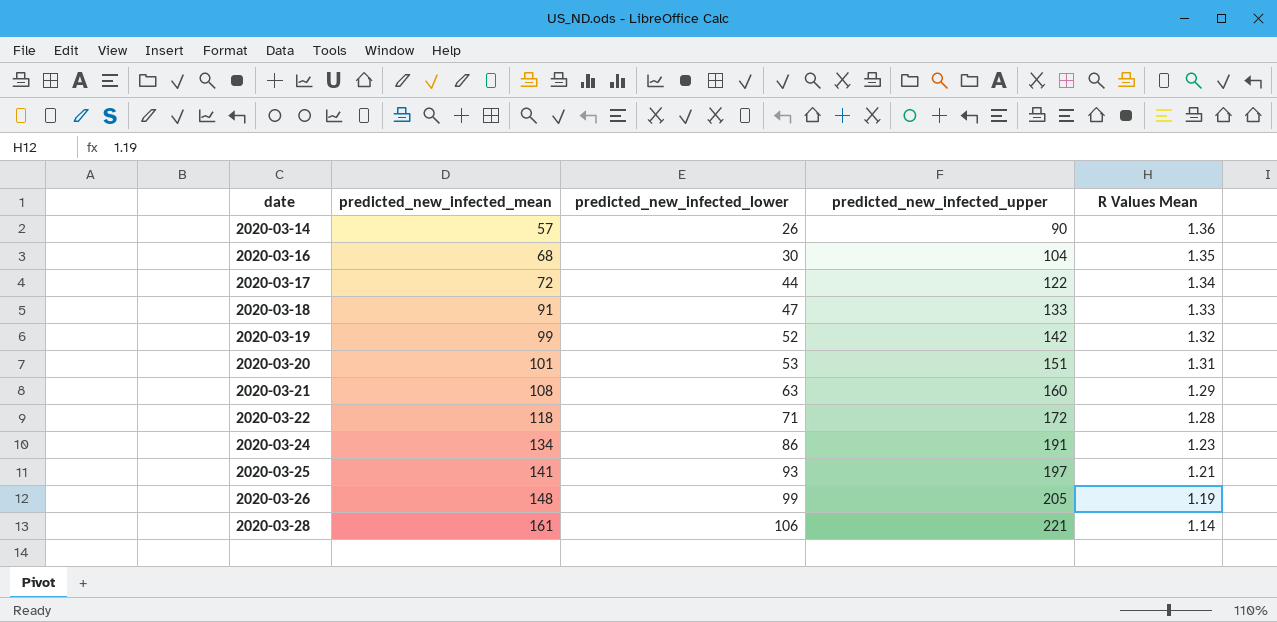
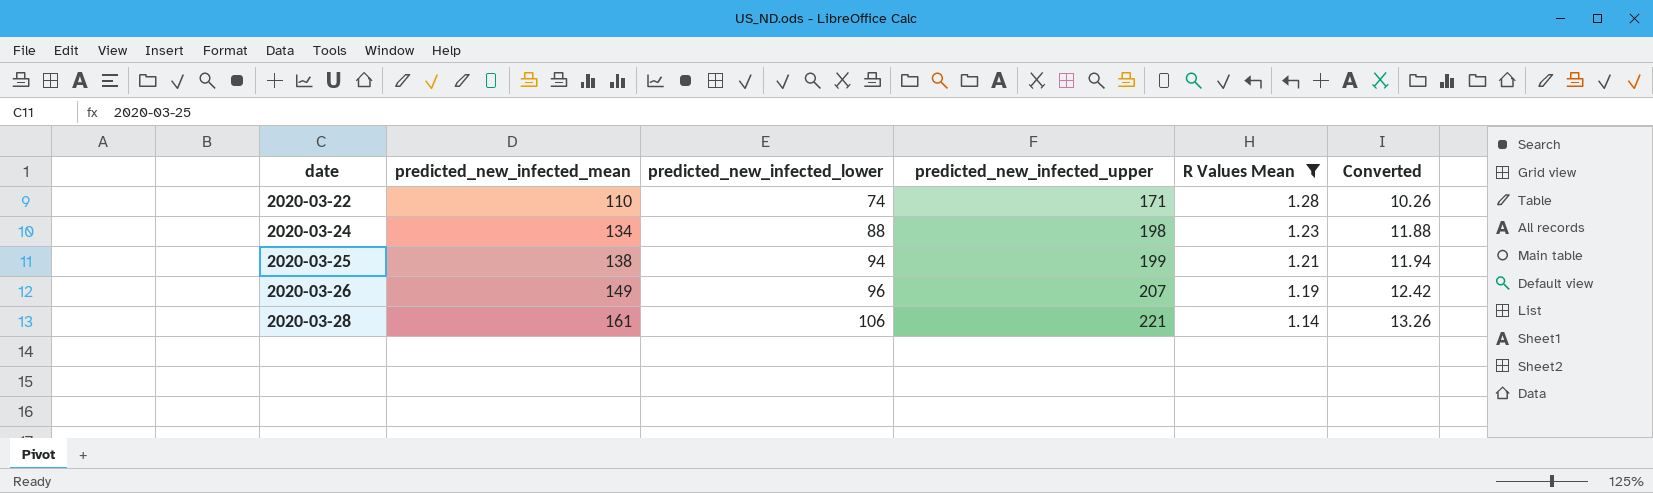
filter: none -> R Values Mean <= 1.28
column Converted | formula: none -> [predicted_new_infected_upper] * 0.06
2020-03-22 | predicted_new_infected_mean: 118 -> 110
2020-03-22 | predicted_new_infected_lower: 71 -> 74
2020-03-22 | predicted_new_infected_upper: 172 -> 171
2020-03-24 | predicted_new_infected_lower: 86 -> 88
2020-03-24 | predicted_new_infected_upper: 191 -> 198
2020-03-25 | predicted_new_infected_mean: 141 -> 138
2020-03-25 | predicted_new_infected_lower: 93 -> 94
2020-03-25 | predicted_new_infected_upper: 197 -> 199
2020-03-26 | predicted_new_infected_mean: 148 -> 149
2020-03-26 | predicted_new_infected_lower: 99 -> 96
2020-03-26 | predicted_new_infected_upper: 205 -> 207

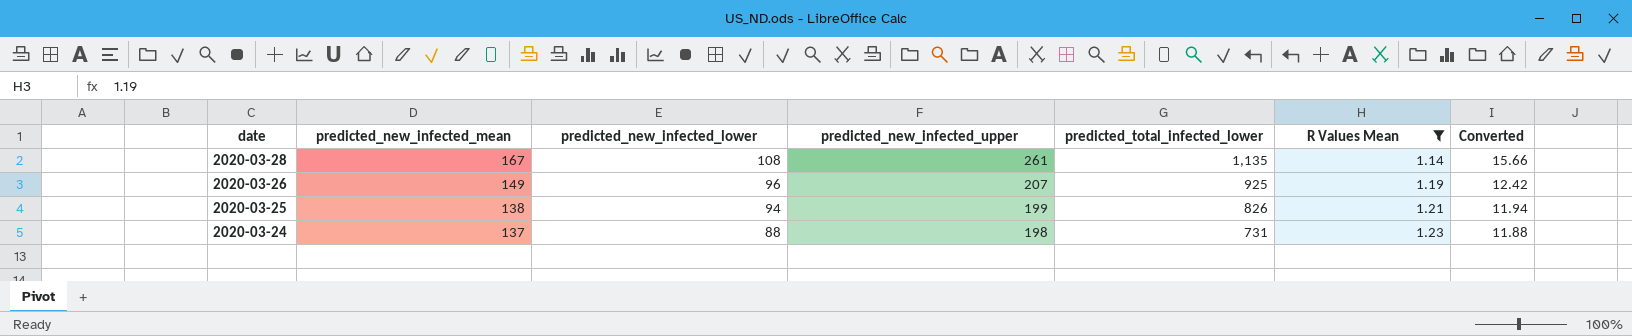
row order: date ascending -> date descending
column predicted_total_infected_lower | position: none -> 5
row 2020-03-22: 110 | 74 | 171 | 1.28 | 10.26 -> none
2020-03-28 | predicted_new_infected_mean: 161 -> 167
2020-03-28 | predicted_new_infected_lower: 106 -> 108
2020-03-28 | predicted_new_infected_upper: 221 -> 261
2020-03-28 | Converted: 13.26 -> 15.66
2020-03-24 | predicted_new_infected_mean: 134 -> 137

